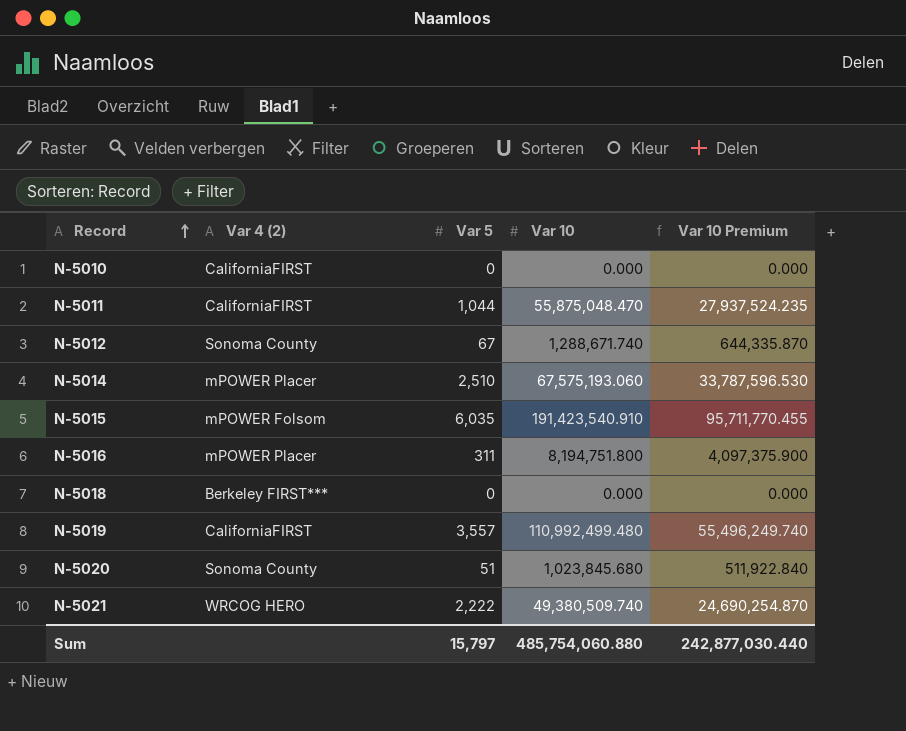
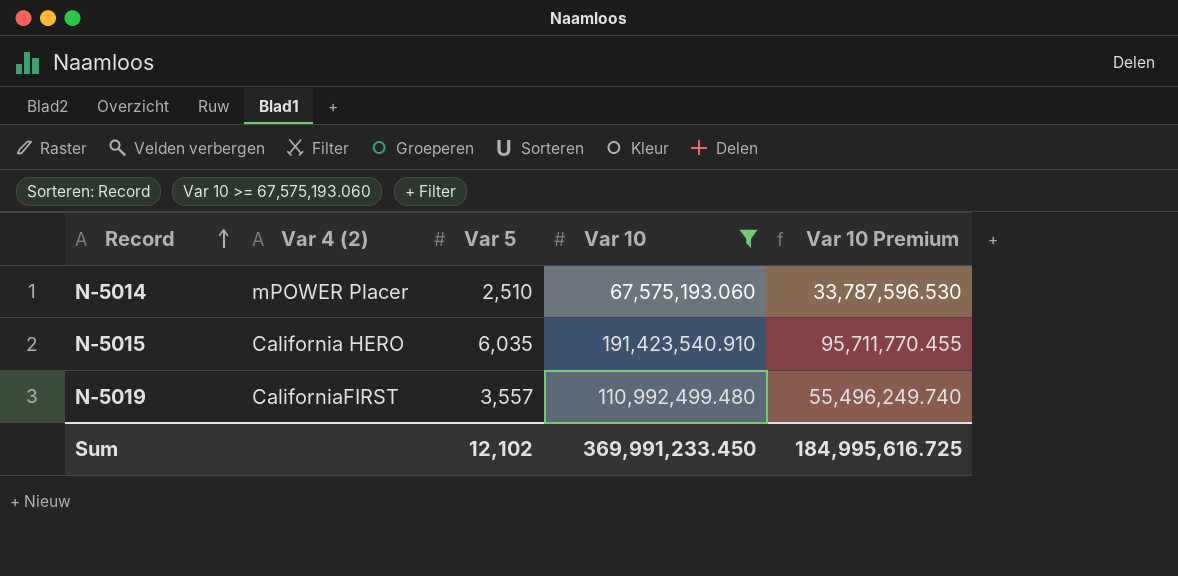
filter: none -> Var 10 >= 67,575,193.060
N-5015 | Var 4 (2): mPOWER Folsom -> California HERO
Sum | Var 5: 15,797 -> 12,102
Sum | Var 10: 485,754,060.880 -> 369,991,233.450
Sum | Var 10 Premium: 242,877,030.440 -> 184,995,616.725

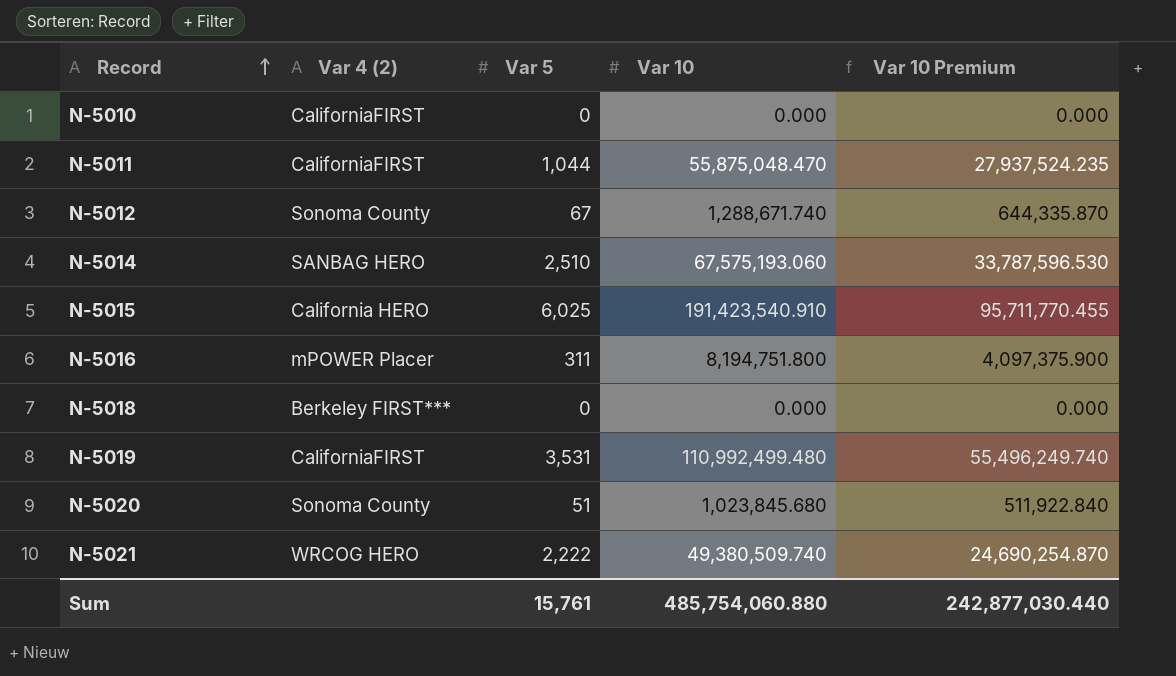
filter: Var 10 >= 67,575,193.060 -> none
N-5014 | Var 4 (2): mPOWER Placer -> SANBAG HERO
N-5015 | Var 5: 6,035 -> 6,025
N-5019 | Var 5: 3,557 -> 3,531
Sum | Var 5: 12,102 -> 15,761
Sum | Var 10: 369,991,233.450 -> 485,754,060.880
Sum | Var 10 Premium: 184,995,616.725 -> 242,877,030.440

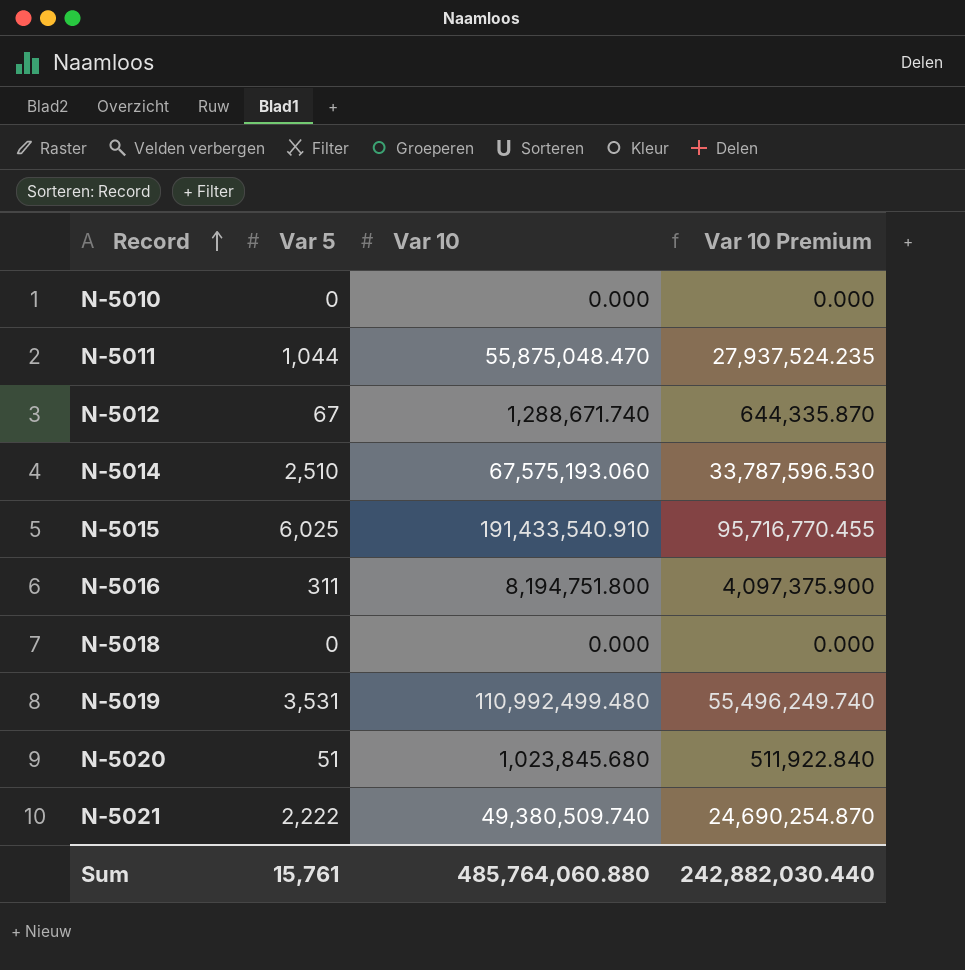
column Var 4 (2) | position: 2 -> none
N-5015 | Var 10: 191,423,540.910 -> 191,433,540.910
N-5015 | Var 10 Premium: 95,711,770.455 -> 95,716,770.455
Sum | Var 10: 485,754,060.880 -> 485,764,060.880
Sum | Var 10 Premium: 242,877,030.440 -> 242,882,030.440

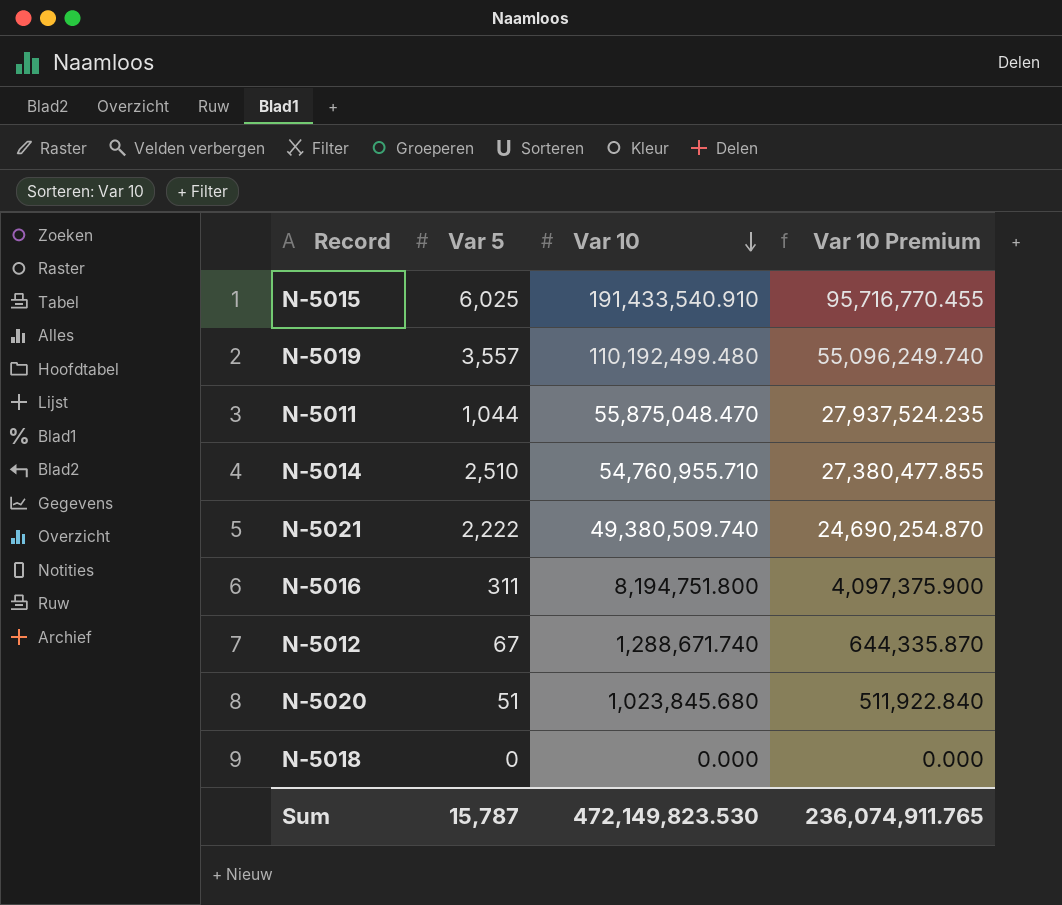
row order: Record ascending -> Var 10 descending
row N-5010: 0 | 0.000 | 0.000 -> none
N-5019 | Var 5: 3,531 -> 3,557
N-5019 | Var 10: 110,992,499.480 -> 110,192,499.480
N-5019 | Var 10 Premium: 55,496,249.740 -> 55,096,249.740
N-5014 | Var 10: 67,575,193.060 -> 54,760,955.710
N-5014 | Var 10 Premium: 33,787,596.530 -> 27,380,477.855
Sum | Var 5: 15,761 -> 15,787
Sum | Var 10: 485,764,060.880 -> 472,149,823.530
Sum | Var 10 Premium: 242,882,030.440 -> 236,074,911.765

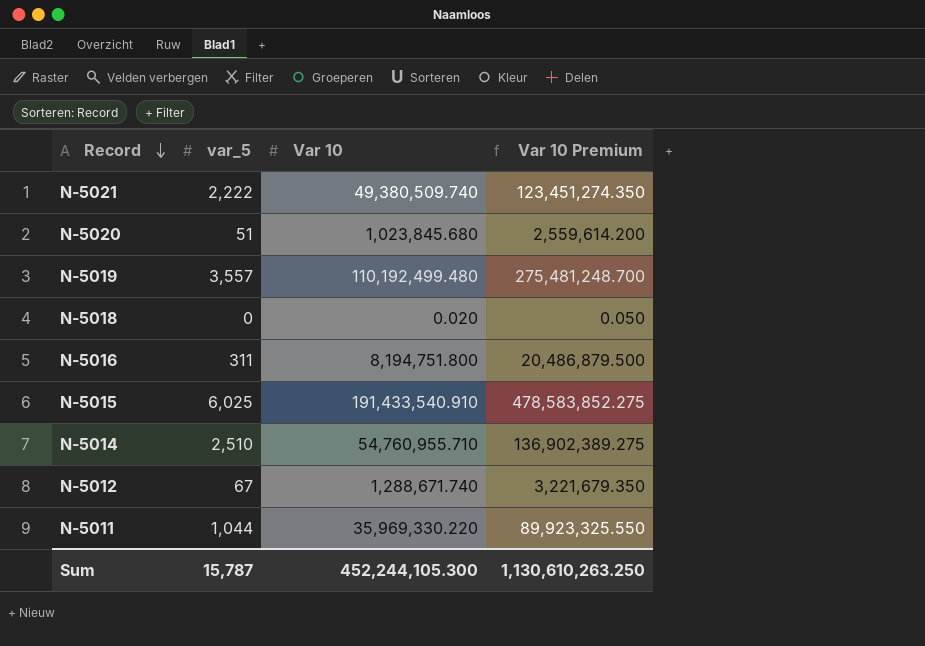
row order: Var 10 descending -> Record descending
column name: Var 5 -> var_5
column Var 10 Premium | formula: [Var 10] * 0.5 -> [Var 10] * 2.5
N-5018 | Var 10: 0.000 -> 0.020
N-5011 | Var 10: 55,875,048.470 -> 35,969,330.220
Sum | Var 10: 472,149,823.530 -> 452,244,105.300
Sum | Var 10 Premium: 236,074,911.765 -> 1,130,610,263.250

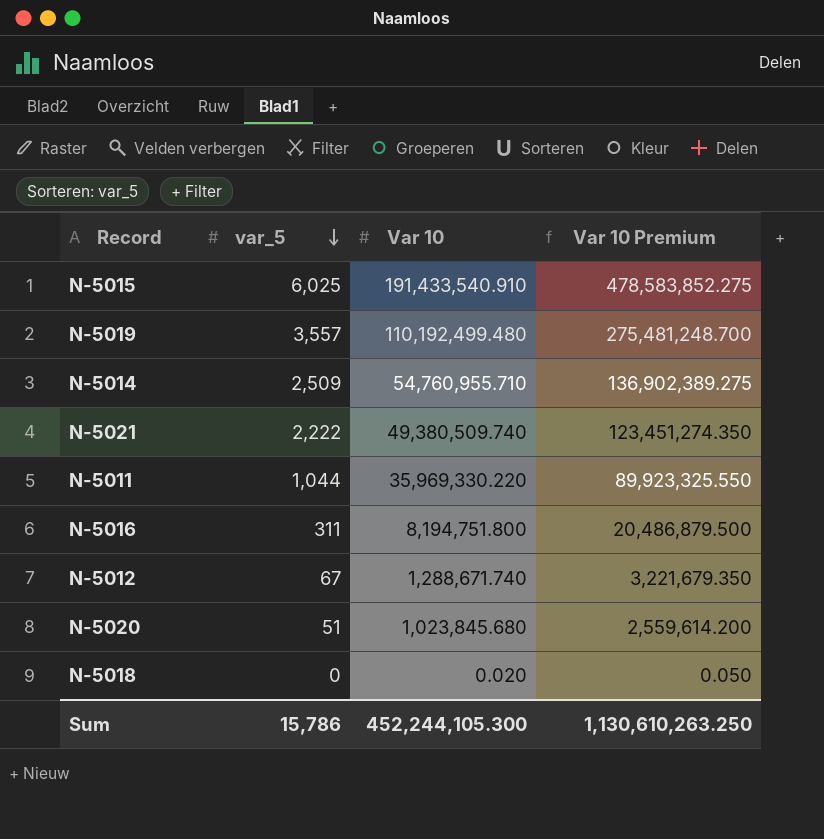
row order: Record descending -> var_5 descending
N-5014 | var_5: 2,510 -> 2,509
Sum | var_5: 15,787 -> 15,786

